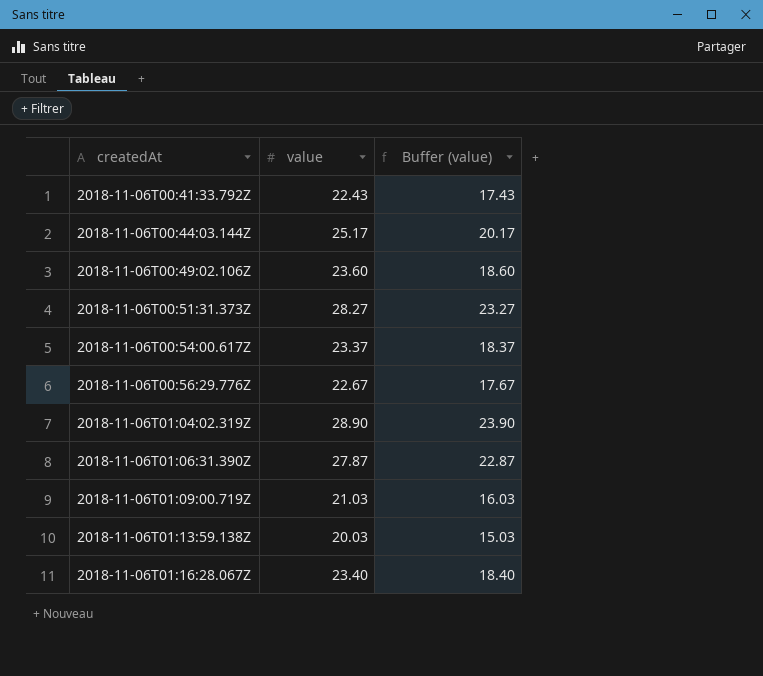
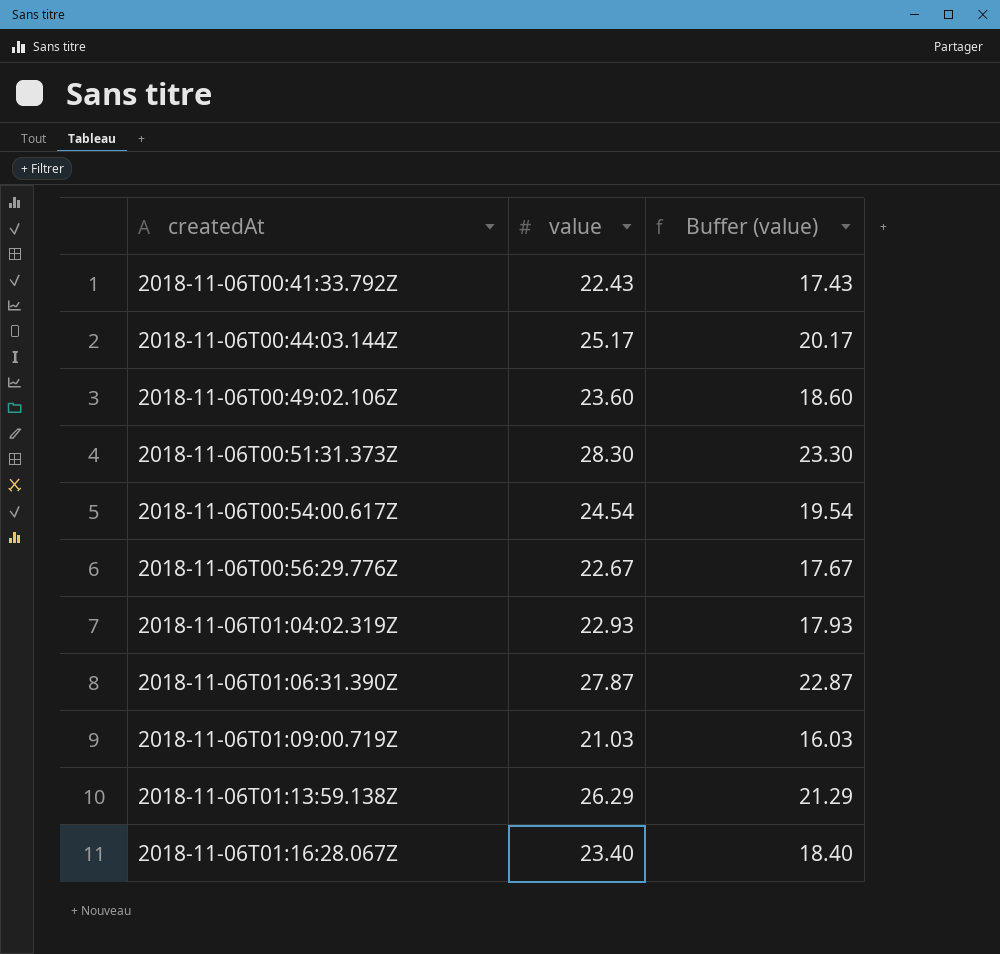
2018-11-06T00:51:31.373Z | value: 28.27 -> 28.30
2018-11-06T00:51:31.373Z | Buffer (value): 23.27 -> 23.30
2018-11-06T00:54:00.617Z | value: 23.37 -> 24.54
2018-11-06T00:54:00.617Z | Buffer (value): 18.37 -> 19.54
2018-11-06T01:04:02.319Z | value: 28.90 -> 22.93
2018-11-06T01:04:02.319Z | Buffer (value): 23.90 -> 17.93
2018-11-06T01:13:59.138Z | value: 20.03 -> 26.29
2018-11-06T01:13:59.138Z | Buffer (value): 15.03 -> 21.29

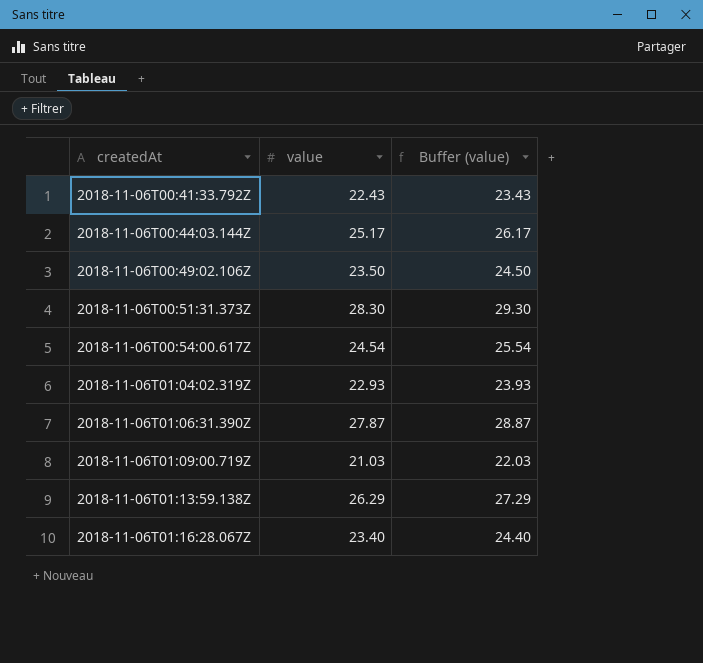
column Buffer (value) | formula: [value] - 5 -> [value] + 1
row 2018-11-06T00:56:29.776Z: 22.67 | 17.67 -> none
2018-11-06T00:49:02.106Z | value: 23.60 -> 23.50

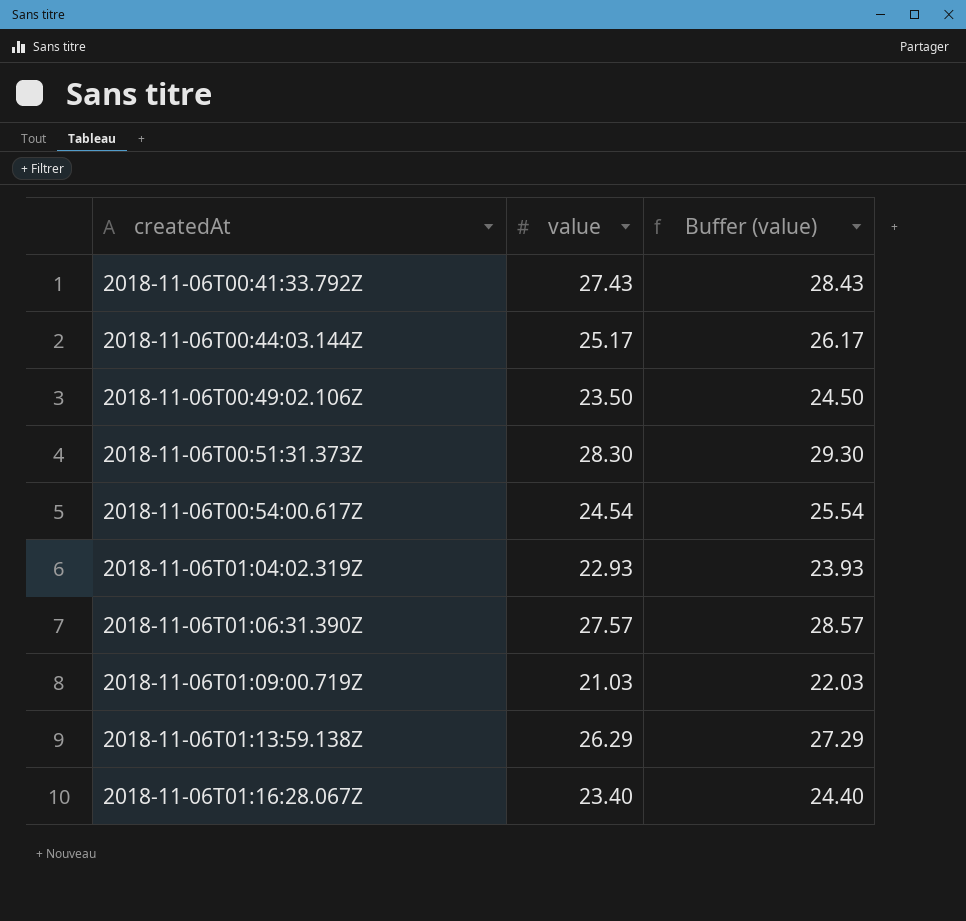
2018-11-06T00:41:33.792Z | value: 22.43 -> 27.43
2018-11-06T00:41:33.792Z | Buffer (value): 23.43 -> 28.43
2018-11-06T01:06:31.390Z | value: 27.87 -> 27.57
2018-11-06T01:06:31.390Z | Buffer (value): 28.87 -> 28.57

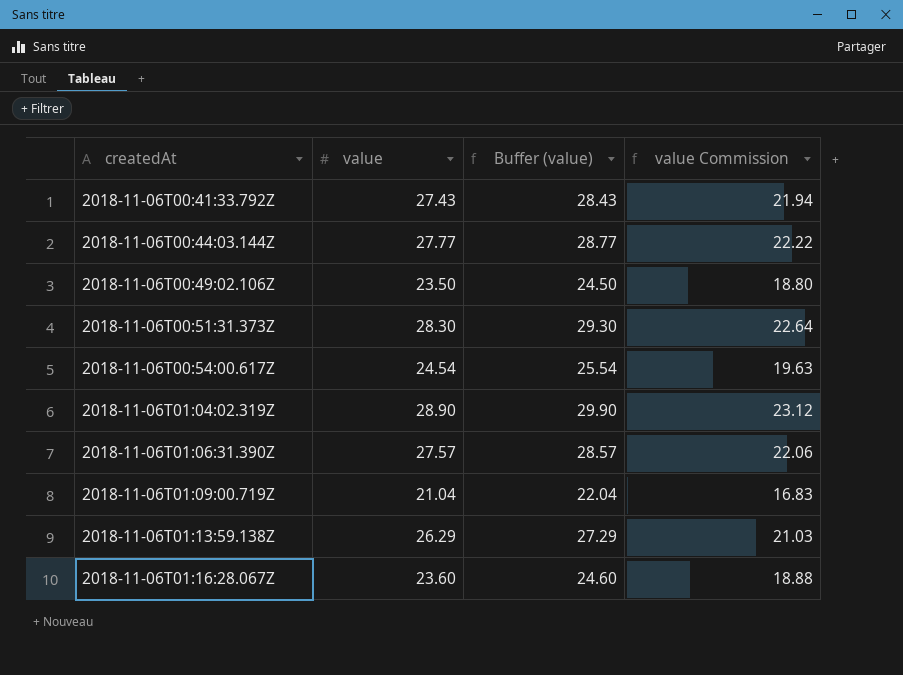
column value Commission | formula: none -> [value] * 0.8
2018-11-06T00:44:03.144Z | value: 25.17 -> 27.77
2018-11-06T00:44:03.144Z | Buffer (value): 26.17 -> 28.77
2018-11-06T01:04:02.319Z | value: 22.93 -> 28.90
2018-11-06T01:04:02.319Z | Buffer (value): 23.93 -> 29.90
2018-11-06T01:09:00.719Z | value: 21.03 -> 21.04
2018-11-06T01:09:00.719Z | Buffer (value): 22.03 -> 22.04
2018-11-06T01:16:28.067Z | value: 23.40 -> 23.60
2018-11-06T01:16:28.067Z | Buffer (value): 24.40 -> 24.60

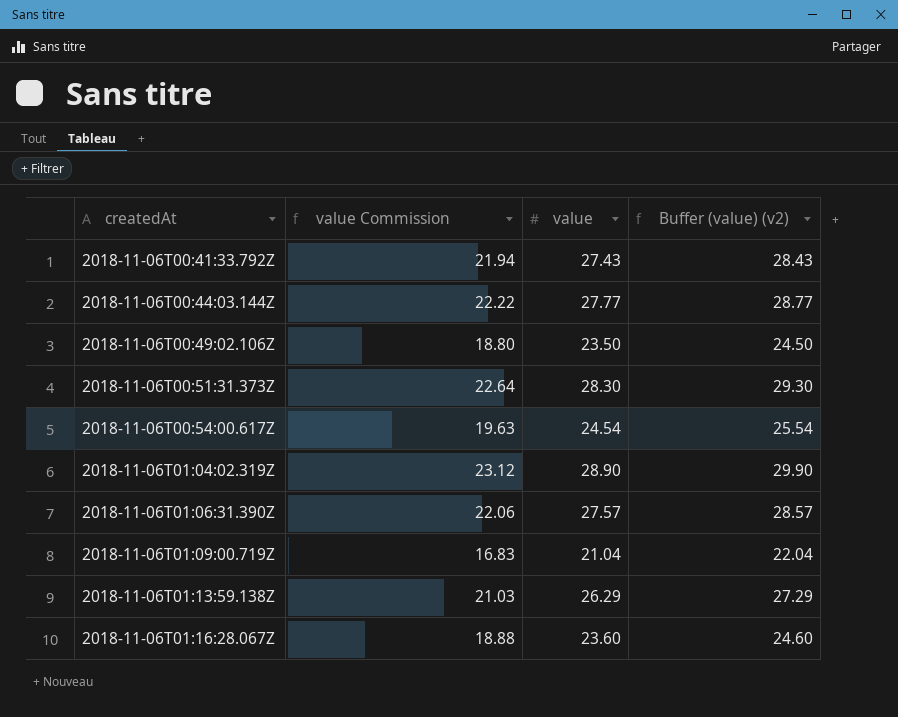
column value Commission | position: 4 -> 2
column name: Buffer (value) -> Buffer (value) (v2)

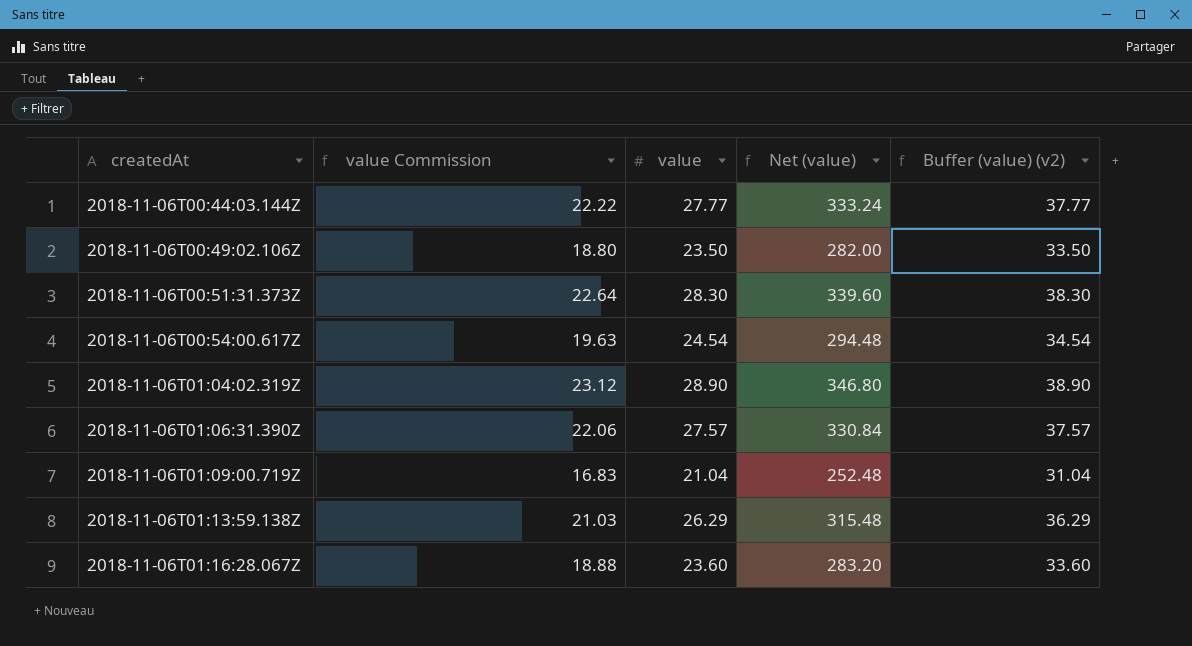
column Net (value) | formula: none -> [value] * 12
column Buffer (value) (v2) | formula: [value] + 1 -> [value] + 10
row 2018-11-06T00:41:33.792Z: 21.94 | 27.43 | 28.43 -> none

